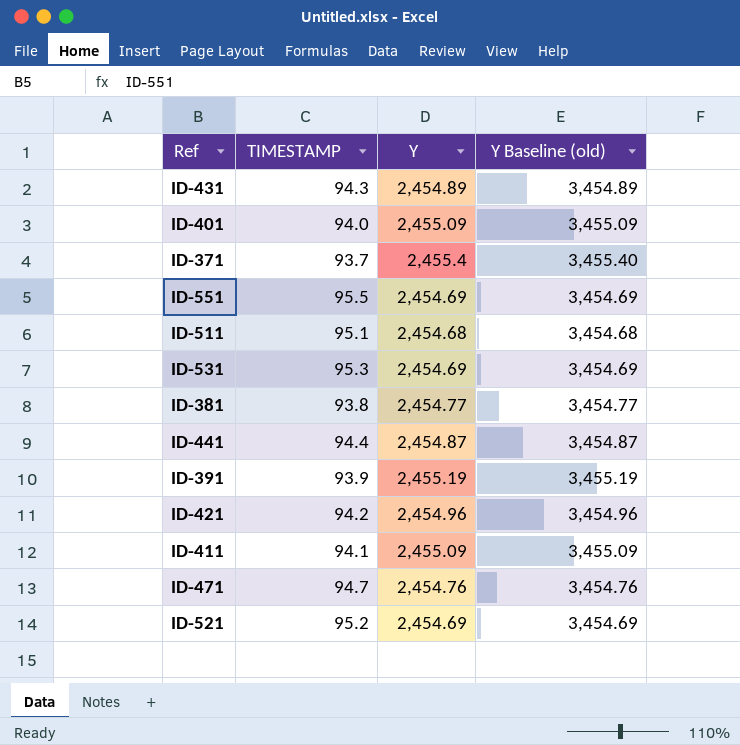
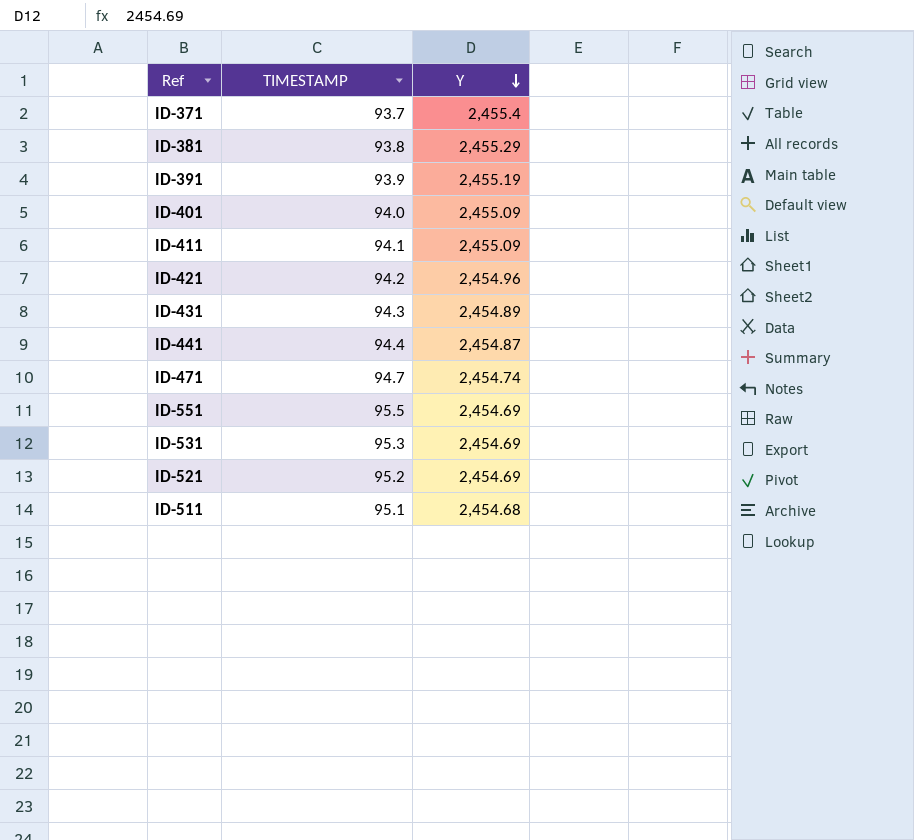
row order: none -> Y descending
column Y Baseline (old) | formula: [Y] + 1000 -> none
ID-381 | Y: 2,454.77 -> 2,455.29
ID-471 | Y: 2,454.76 -> 2,454.74

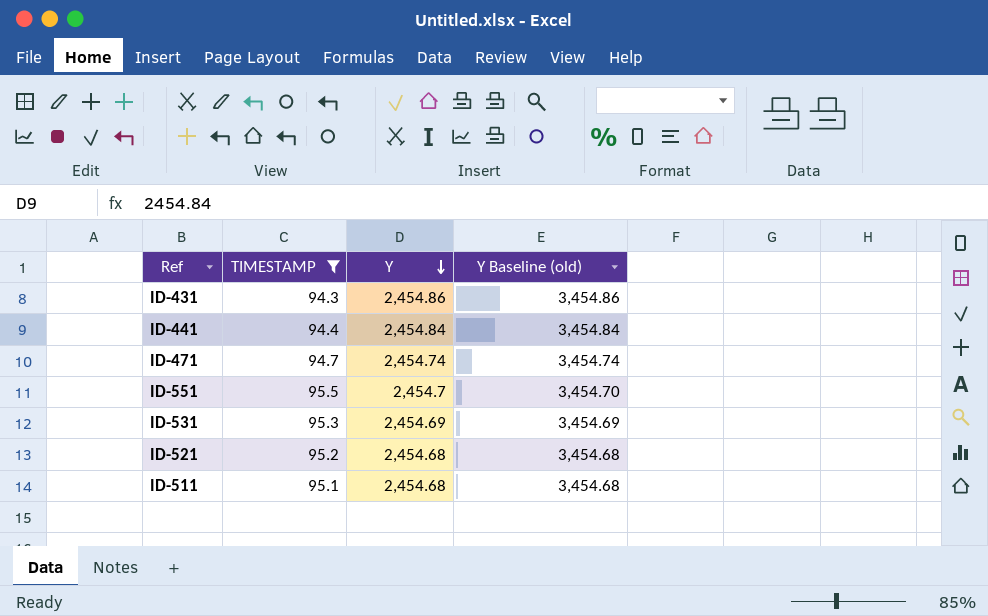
filter: none -> TIMESTAMP >= 94.3
column Y Baseline (old) | formula: none -> [Y] + 1000
ID-431 | Y: 2,454.89 -> 2,454.86
ID-441 | Y: 2,454.87 -> 2,454.84
ID-551 | Y: 2,454.69 -> 2,454.7
ID-521 | Y: 2,454.69 -> 2,454.68

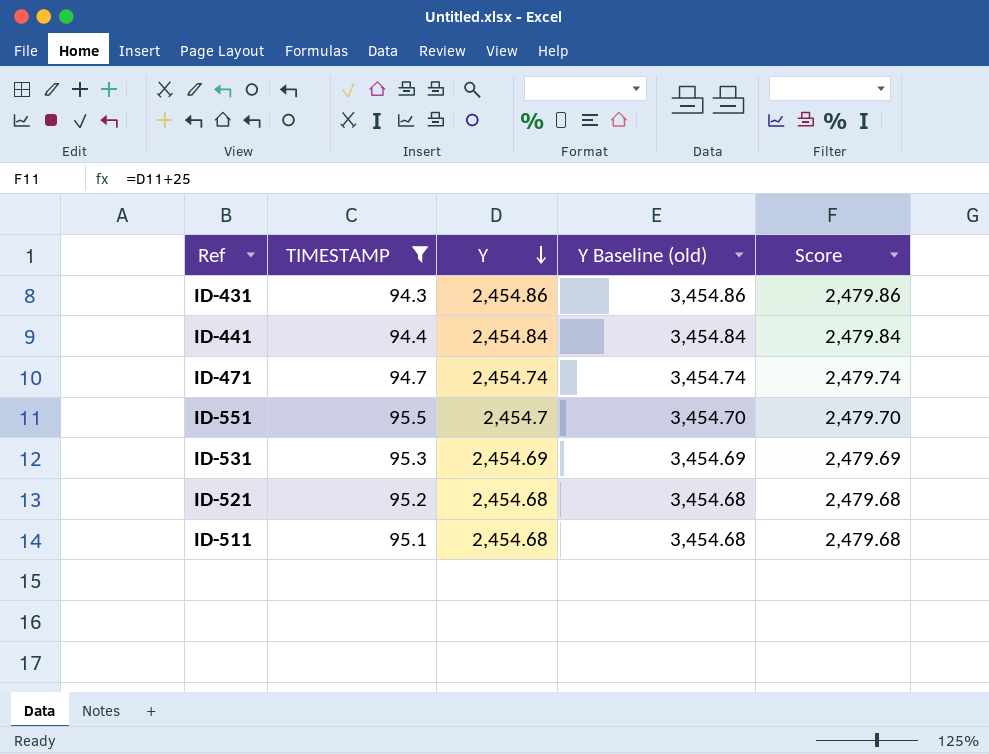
column Score | formula: none -> [Y] + 25

